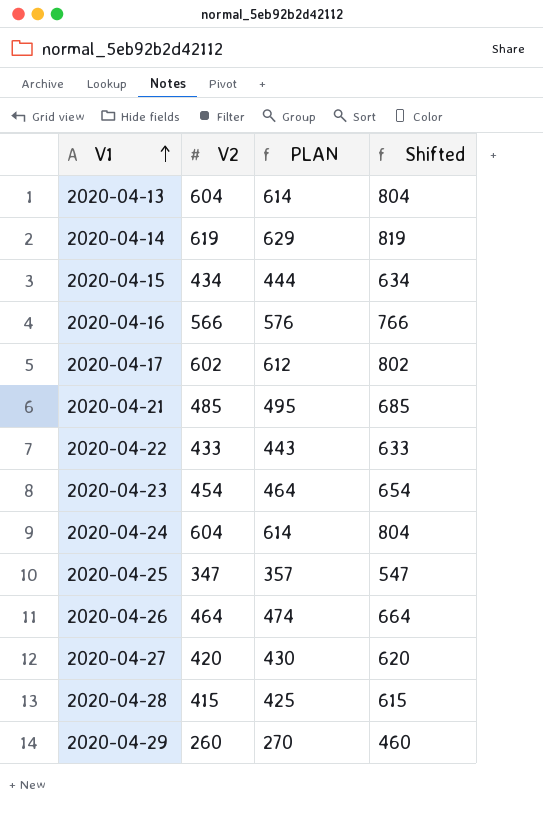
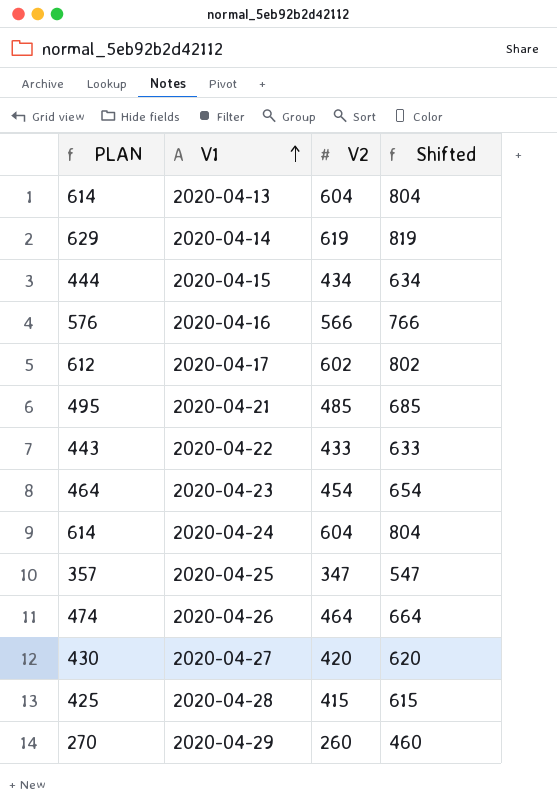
column PLAN | position: 3 -> 1

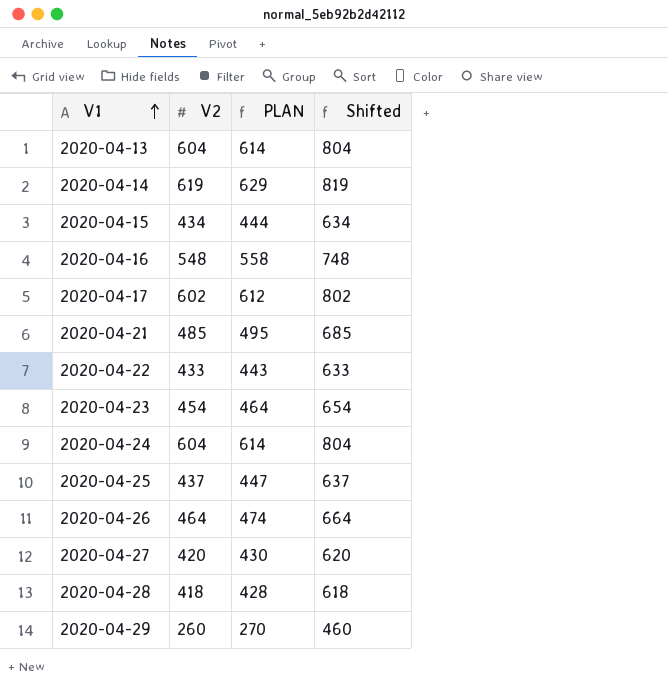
column PLAN | position: 1 -> 3
2020-04-16 | V2: 566 -> 548
2020-04-16 | PLAN: 576 -> 558
2020-04-16 | Shifted: 766 -> 748
2020-04-25 | V2: 347 -> 437
2020-04-25 | PLAN: 357 -> 447
2020-04-25 | Shifted: 547 -> 637
2020-04-28 | V2: 415 -> 418
2020-04-28 | PLAN: 425 -> 428
2020-04-28 | Shifted: 615 -> 618

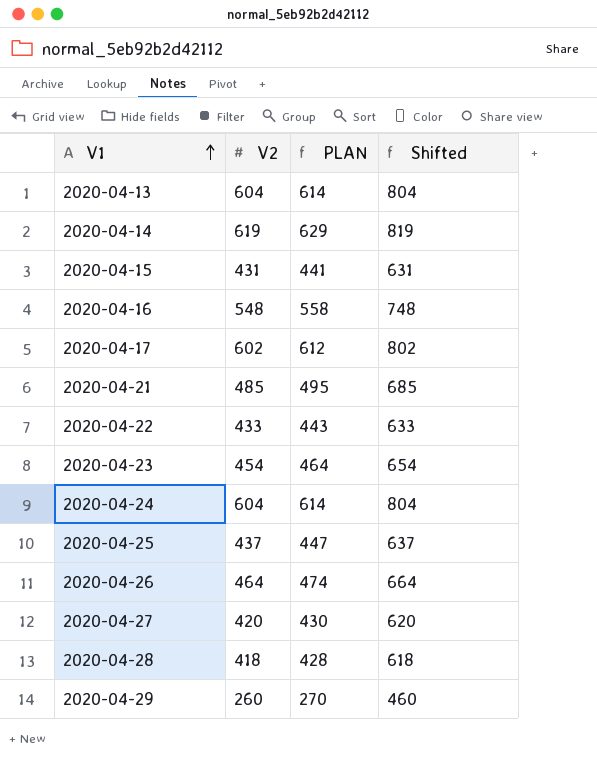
2020-04-15 | V2: 434 -> 431
2020-04-15 | PLAN: 444 -> 441
2020-04-15 | Shifted: 634 -> 631

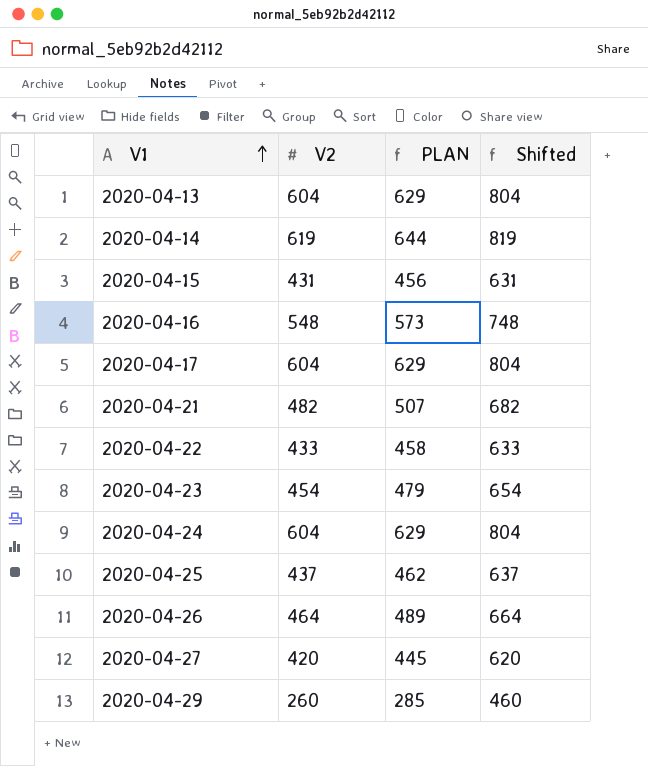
column PLAN | formula: [V2] + 10 -> [V2] + 25
row 2020-04-28: 418 | 428 | 618 -> none
2020-04-17 | V2: 602 -> 604
2020-04-17 | Shifted: 802 -> 804
2020-04-21 | V2: 485 -> 482
2020-04-21 | Shifted: 685 -> 682

